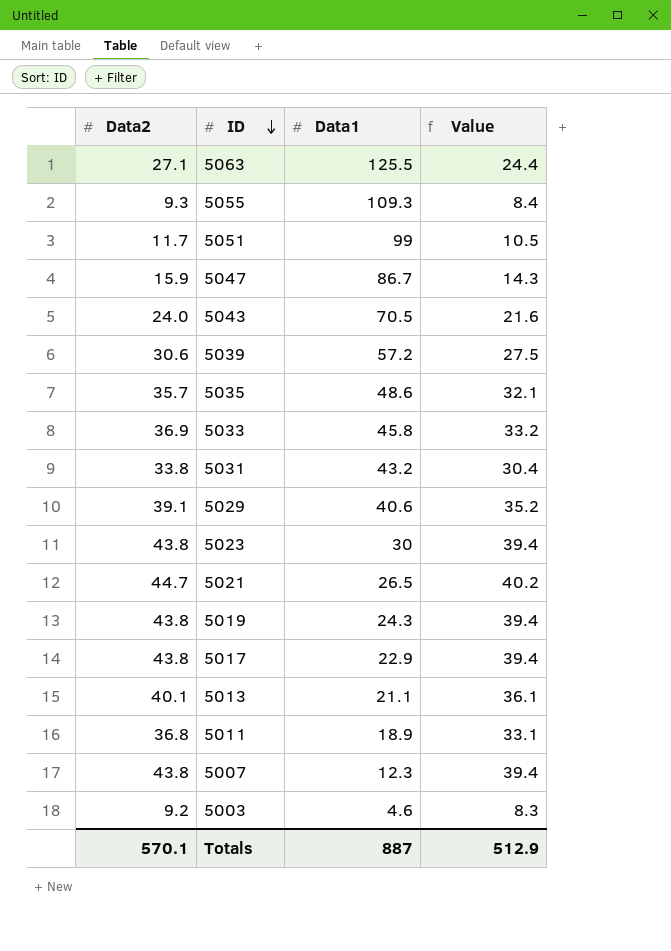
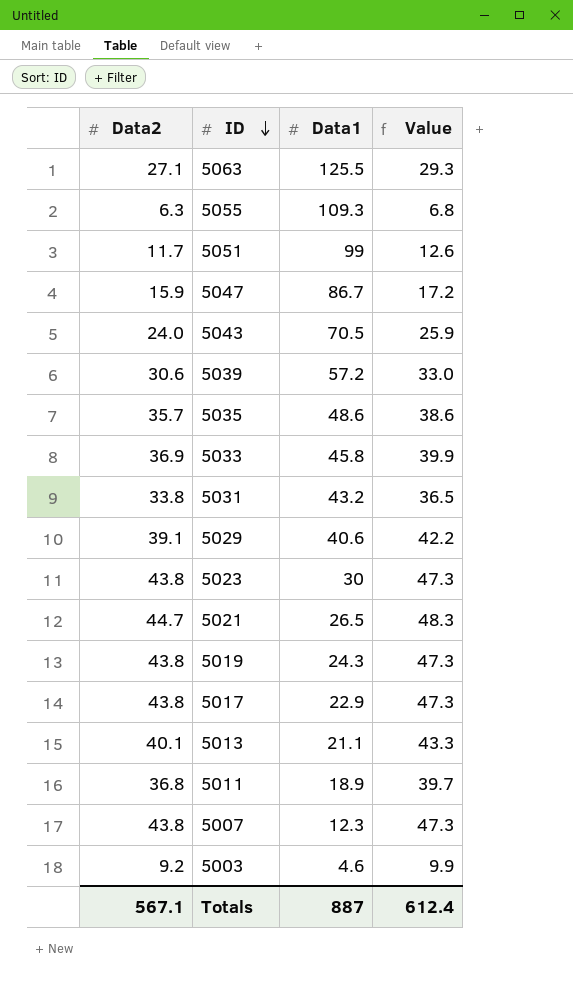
column Value | formula: [Data2] * 0.9 -> [Data2] * 1.08
5055 | Data2: 9.3 -> 6.3
Totals | Data2: 570.1 -> 567.1
Totals | Value: 512.9 -> 612.4

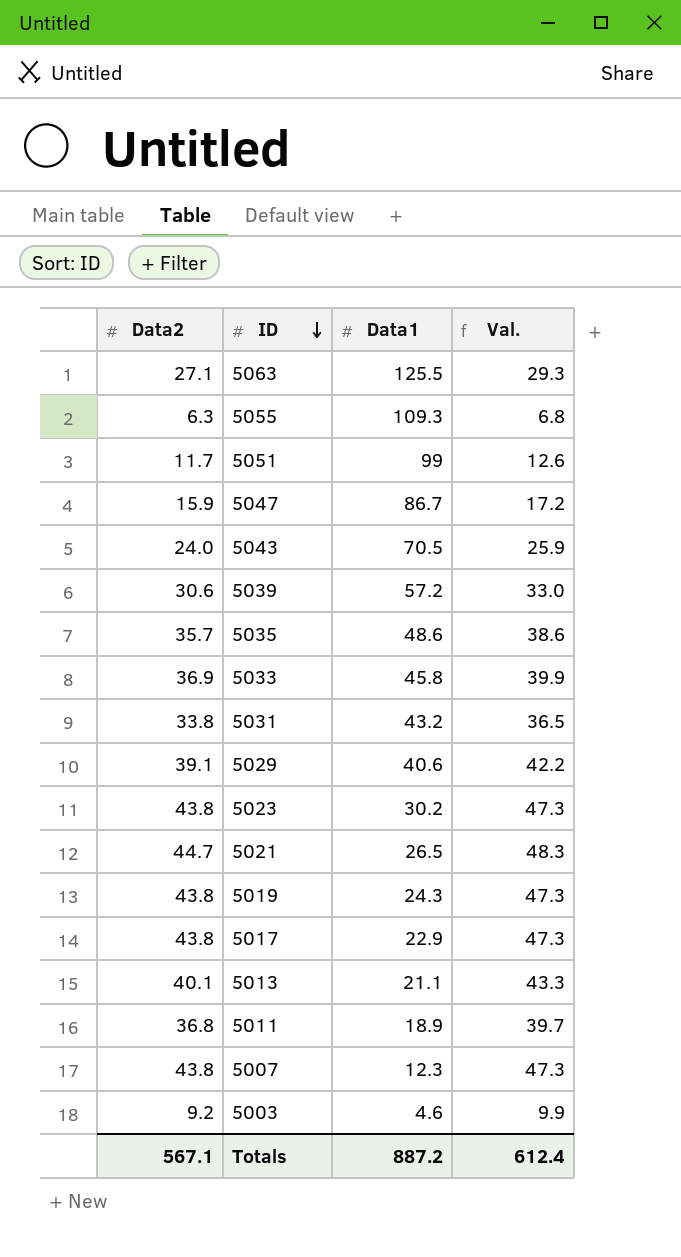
column name: Value -> Val.
5023 | Data1: 30 -> 30.2
Totals | Data1: 887 -> 887.2

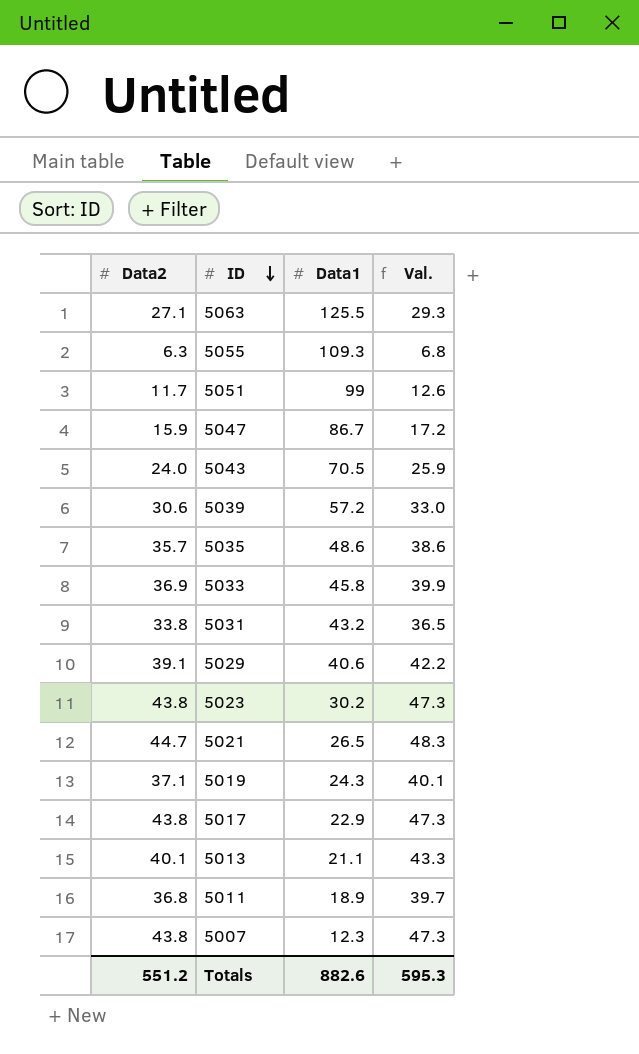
row 5003: 9.2 | 4.6 | 9.9 -> none
5019 | Data2: 43.8 -> 37.1
5019 | Val.: 47.3 -> 40.1
Totals | Data2: 567.1 -> 551.2
Totals | Data1: 887.2 -> 882.6
Totals | Val.: 612.4 -> 595.3

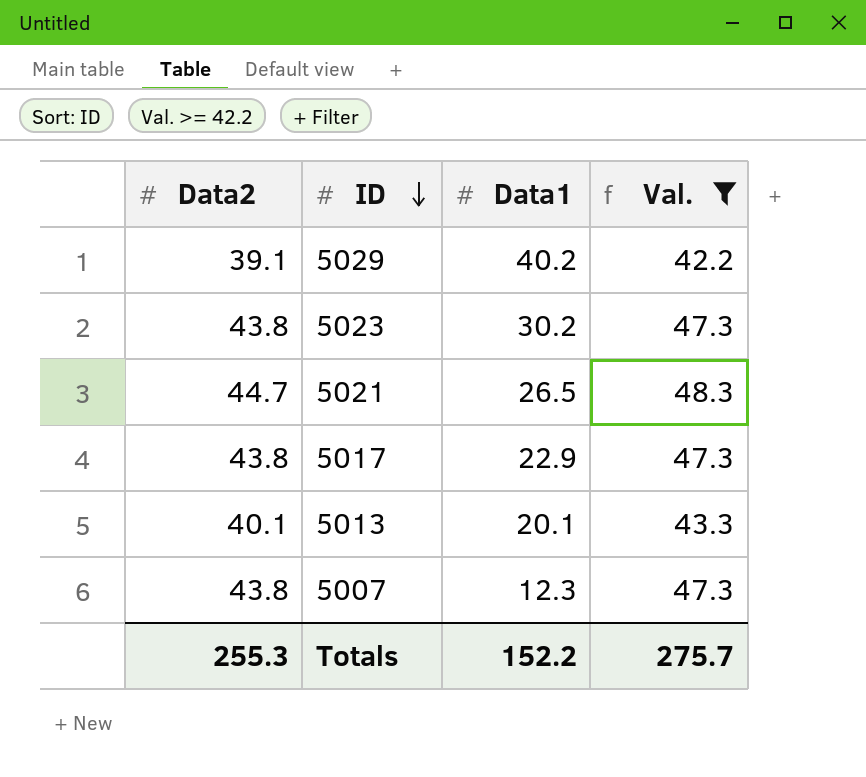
filter: none -> Val. >= 42.2
5029 | Data1: 40.6 -> 40.2
5013 | Data1: 21.1 -> 20.1
Totals | Data2: 551.2 -> 255.3
Totals | Data1: 882.6 -> 152.2
Totals | Val.: 595.3 -> 275.7

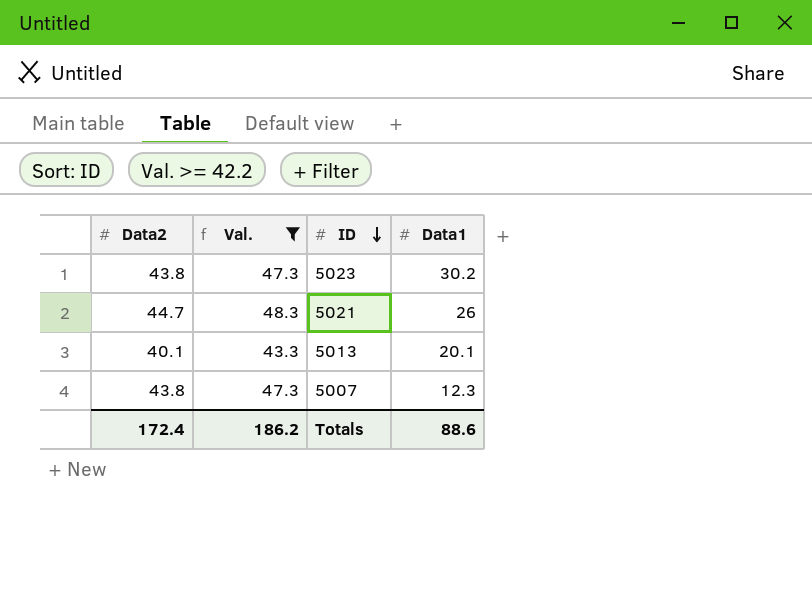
column Val. | position: 4 -> 2
row 5029: 39.1 | 40.2 | 42.2 -> none
row 5017: 43.8 | 22.9 | 47.3 -> none
5021 | Data1: 26.5 -> 26
Totals | Data2: 255.3 -> 172.4
Totals | Val.: 275.7 -> 186.2
Totals | Data1: 152.2 -> 88.6

